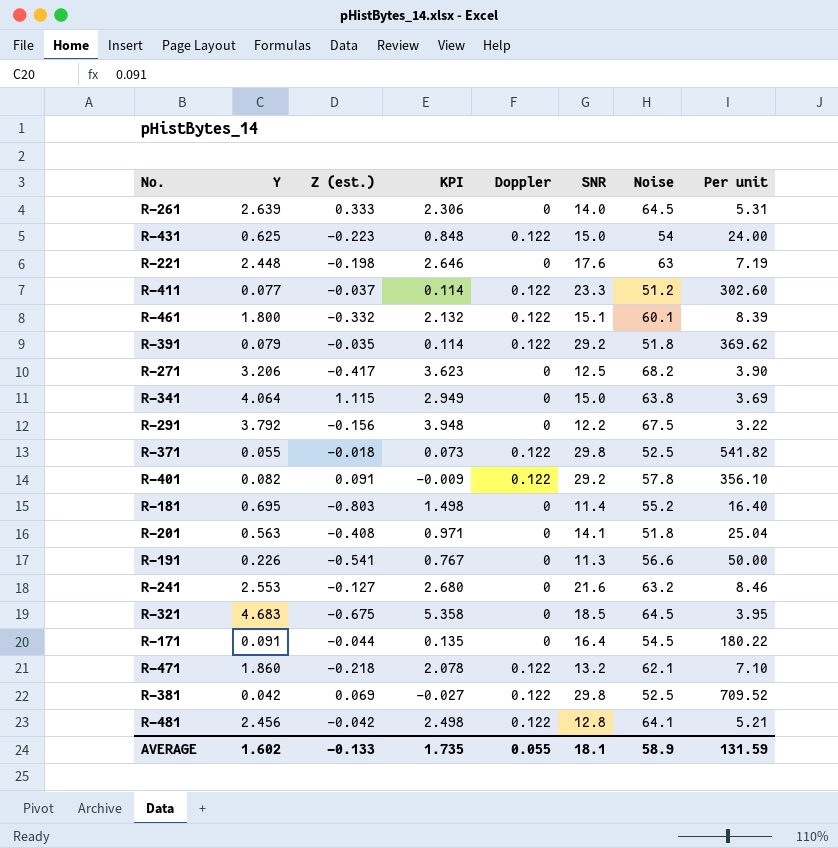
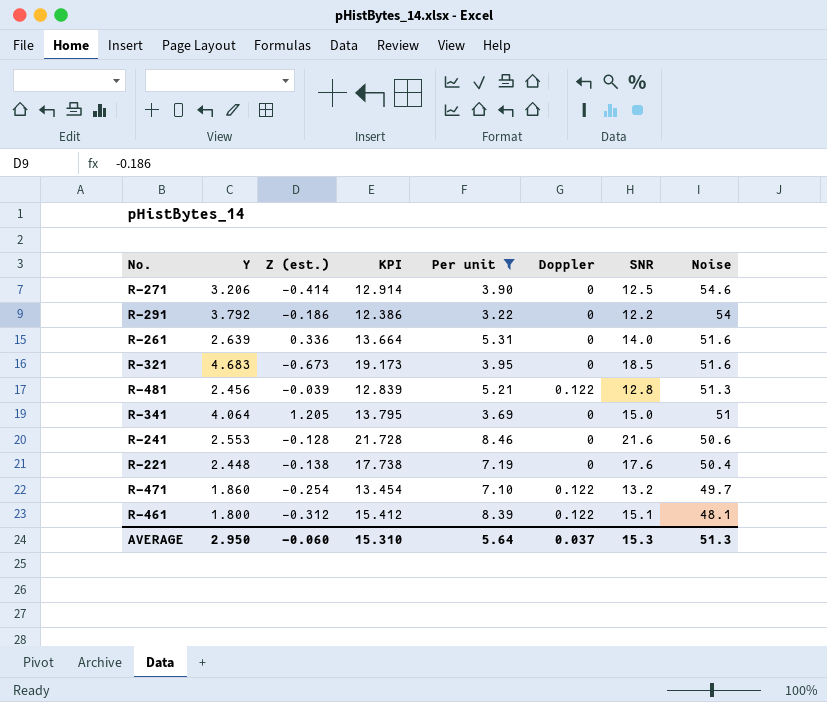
filter: none -> Per unit <= 8.46
row order: none -> Noise descending
column KPI | formula: [Y] - [Z (est.)] -> [SNR] - [Z (est.)]
column Per unit | position: 8 -> 5
R-271 | Z (est.): -0.417 -> -0.414
R-271 | Noise: 68.2 -> 54.6
R-291 | Z (est.): -0.156 -> -0.186
R-291 | Noise: 67.5 -> 54
R-261 | Z (est.): 0.333 -> 0.336
R-261 | Noise: 64.5 -> 51.6
R-321 | Z (est.): -0.675 -> -0.673
R-321 | Noise: 64.5 -> 51.6
R-481 | Z (est.): -0.042 -> -0.039
R-481 | Noise: 64.1 -> 51.3
R-341 | Z (est.): 1.115 -> 1.205
R-341 | Noise: 63.8 -> 51
R-241 | Z (est.): -0.127 -> -0.128
R-241 | Noise: 63.2 -> 50.6
R-221 | Z (est.): -0.198 -> -0.138
R-221 | Noise: 63 -> 50.4
R-471 | Z (est.): -0.218 -> -0.254
R-471 | Noise: 62.1 -> 49.7
R-461 | Z (est.): -0.332 -> -0.312
R-461 | Noise: 60.1 -> 48.1
AVERAGE | Y: 1.602 -> 2.950
AVERAGE | Z (est.): -0.133 -> -0.060
AVERAGE | KPI: 1.735 -> 15.310
AVERAGE | Per unit: 131.59 -> 5.64
AVERAGE | Doppler: 0.055 -> 0.037
AVERAGE | SNR: 18.1 -> 15.3
AVERAGE | Noise: 58.9 -> 51.3

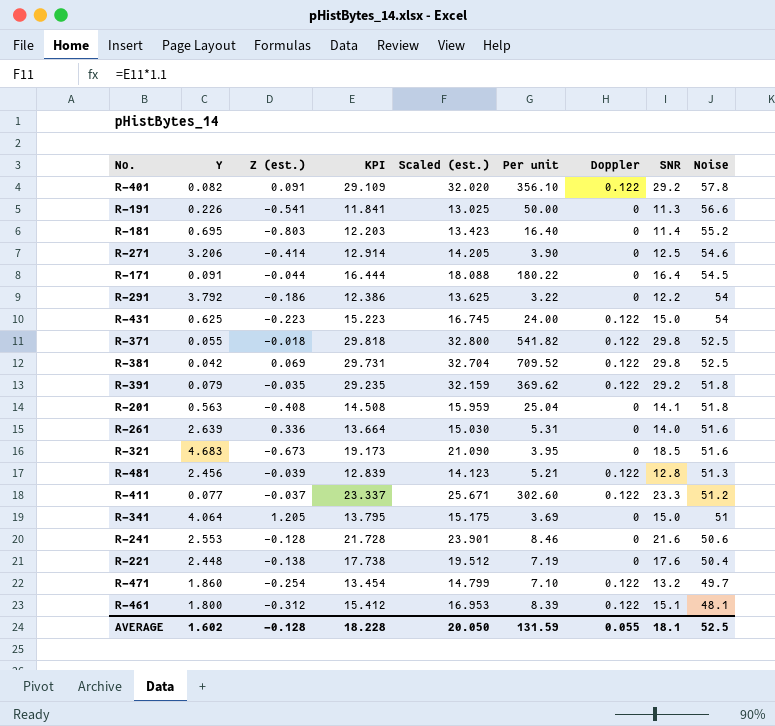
filter: Per unit <= 8.46 -> none
column Scaled (est.) | formula: none -> [KPI] * 1.1
AVERAGE | Y: 2.950 -> 1.602
AVERAGE | Z (est.): -0.060 -> -0.128
AVERAGE | KPI: 15.310 -> 18.228
AVERAGE | Per unit: 5.64 -> 131.59
AVERAGE | Doppler: 0.037 -> 0.055
AVERAGE | SNR: 15.3 -> 18.1
AVERAGE | Noise: 51.3 -> 52.5

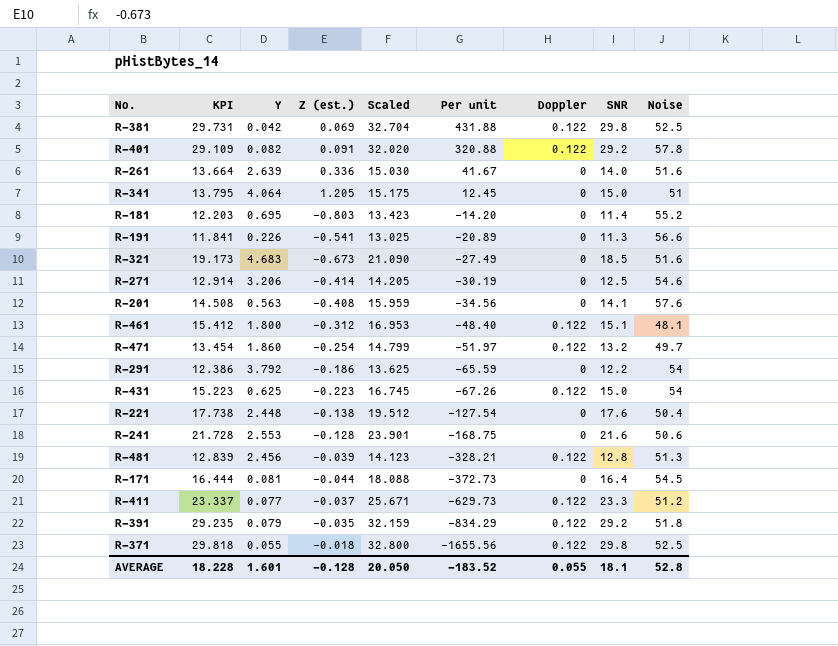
row order: Noise descending -> Per unit descending
column KPI | position: 4 -> 2
column name: Scaled (est.) -> Scaled
column Per unit | formula: [SNR] / [Y] -> [SNR] / [Z (est.)]
R-201 | Noise: 51.8 -> 57.6
R-171 | Y: 0.091 -> 0.081
AVERAGE | Y: 1.602 -> 1.601
AVERAGE | Per unit: 131.59 -> -183.52
AVERAGE | Noise: 52.5 -> 52.8

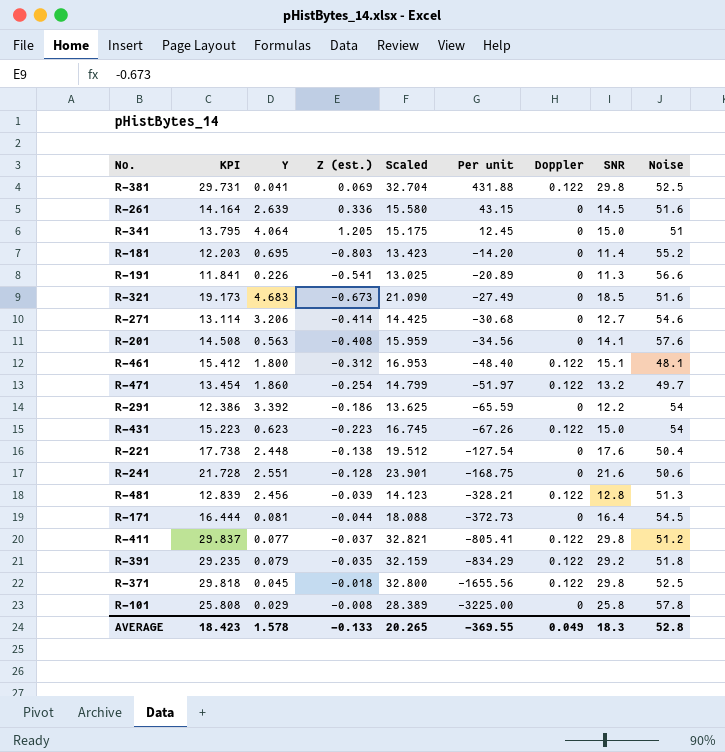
row R-401: 29.109 | 0.082 | 0.091 | 32.020 | 320.88 | 0.122 | 29.2 | 57.8 -> none
R-381 | Y: 0.042 -> 0.041
R-261 | KPI: 13.664 -> 14.164
R-261 | Scaled: 15.030 -> 15.580
R-261 | Per unit: 41.67 -> 43.15
R-261 | SNR: 14.0 -> 14.5
R-271 | KPI: 12.914 -> 13.114
R-271 | Scaled: 14.205 -> 14.425
R-271 | Per unit: -30.19 -> -30.68
R-271 | SNR: 12.5 -> 12.7
R-291 | Y: 3.792 -> 3.392
R-431 | Y: 0.625 -> 0.623
R-241 | Y: 2.553 -> 2.551
R-411 | KPI: 23.337 -> 29.837
R-411 | Scaled: 25.671 -> 32.821
R-411 | Per unit: -629.73 -> -805.41
R-411 | SNR: 23.3 -> 29.8
R-371 | Y: 0.055 -> 0.045
row R-101: none -> 25.808 | 0.029 | -0.008 | 28.389 | -3225.00 | 0 | 25.8 | 57.8
AVERAGE | KPI: 18.228 -> 18.423
AVERAGE | Y: 1.601 -> 1.578
AVERAGE | Z (est.): -0.128 -> -0.133
AVERAGE | Scaled: 20.050 -> 20.265
AVERAGE | Per unit: -183.52 -> -369.55
AVERAGE | Doppler: 0.055 -> 0.049
AVERAGE | SNR: 18.1 -> 18.3

